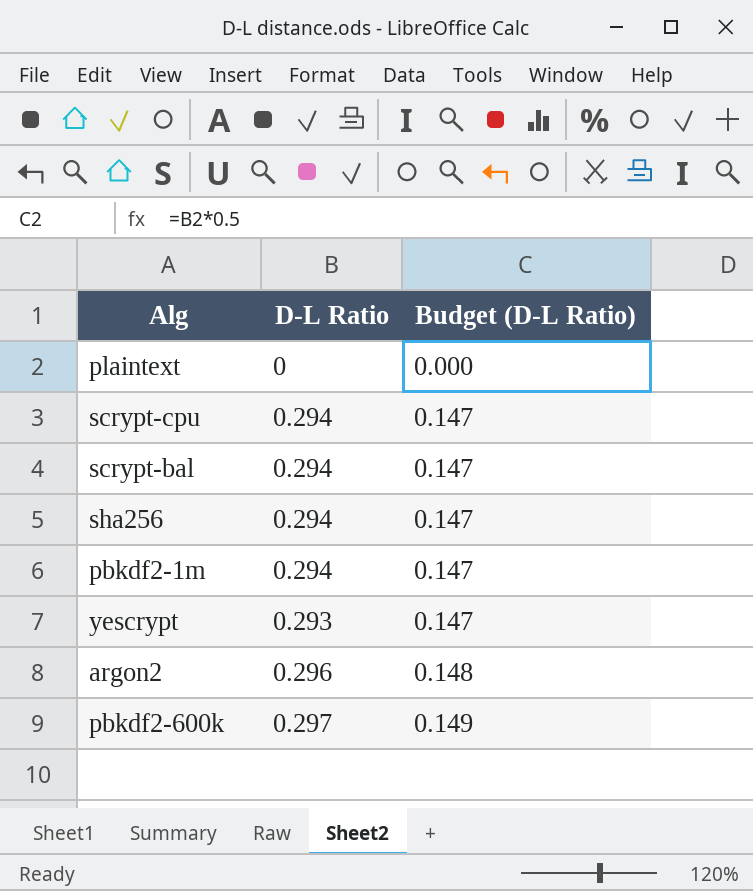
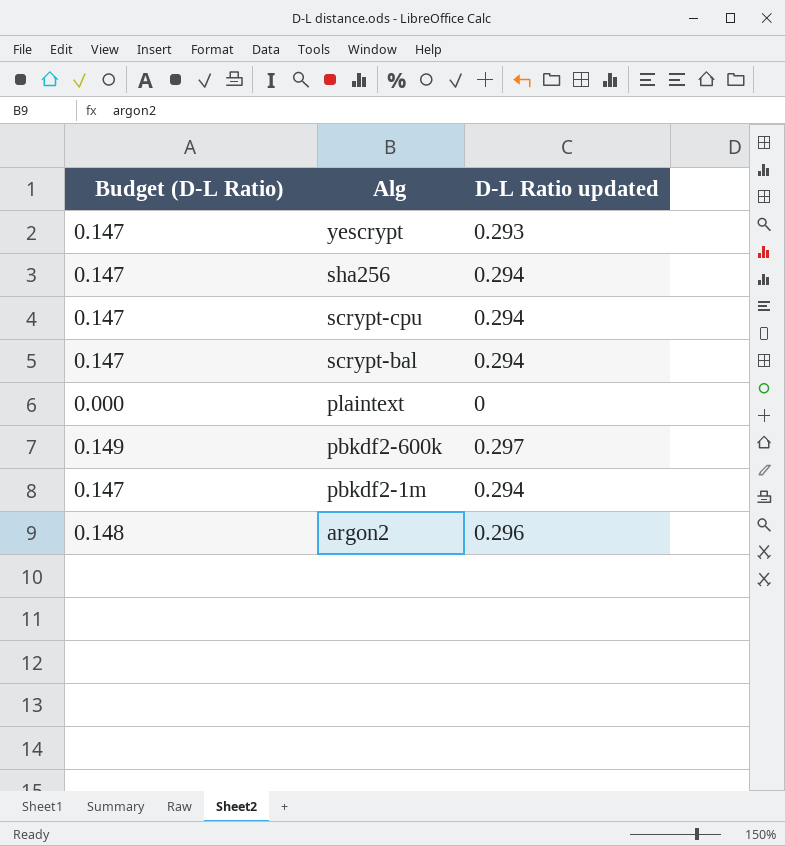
row order: Budget (D-L Ratio) ascending -> Alg descending
column Budget (D-L Ratio) | position: 3 -> 1
column name: D-L Ratio -> D-L Ratio updated

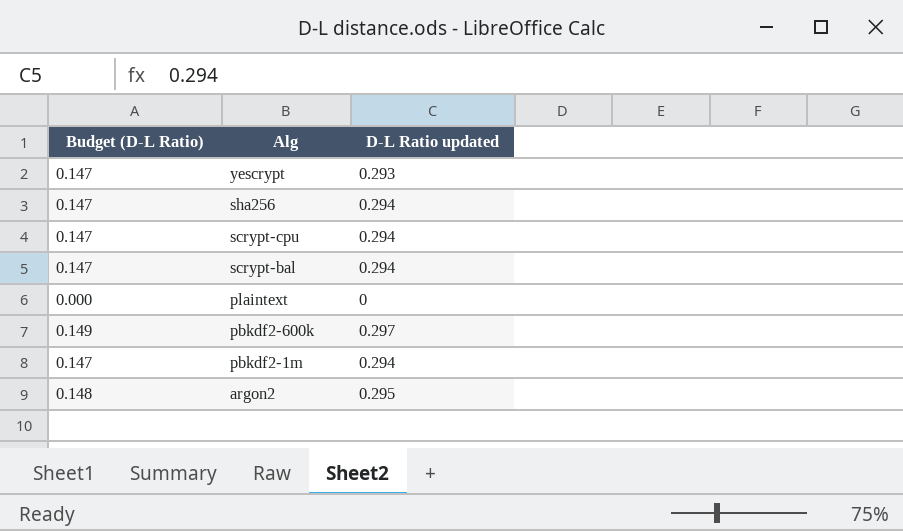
argon2 | D-L Ratio updated: 0.296 -> 0.295

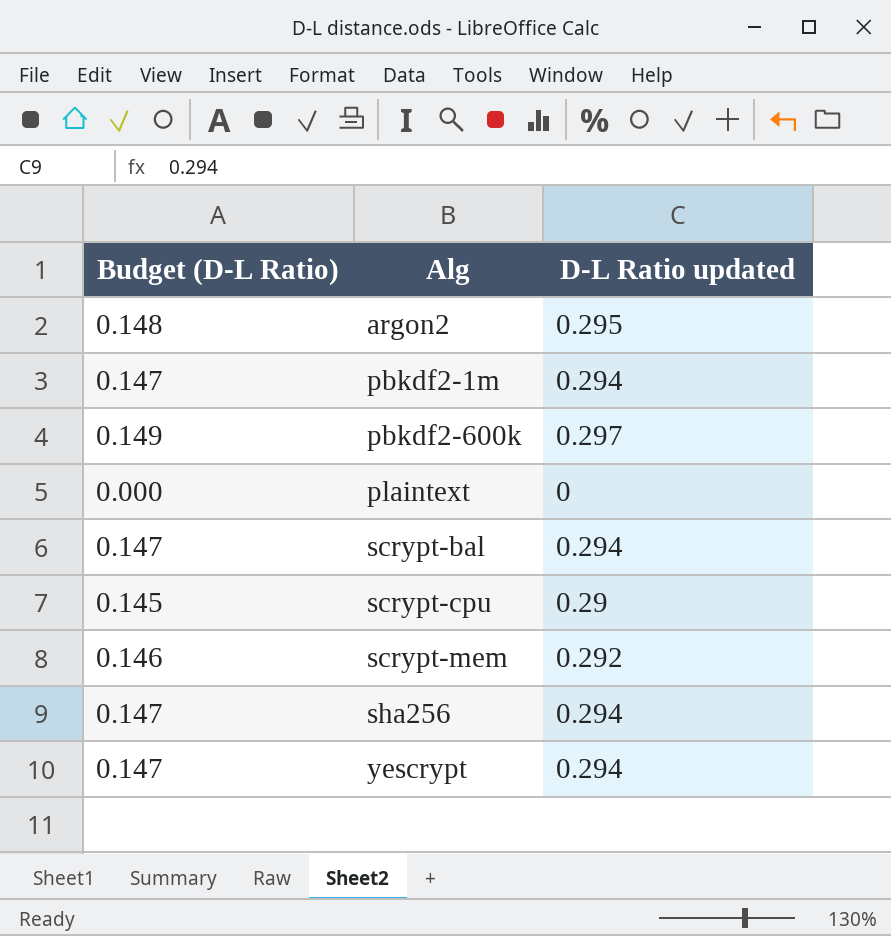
row order: Alg descending -> Alg ascending
scrypt-cpu | Budget (D-L Ratio): 0.147 -> 0.145
scrypt-cpu | D-L Ratio updated: 0.294 -> 0.29
row scrypt-mem: none -> 0.146 | 0.292
yescrypt | D-L Ratio updated: 0.293 -> 0.294

